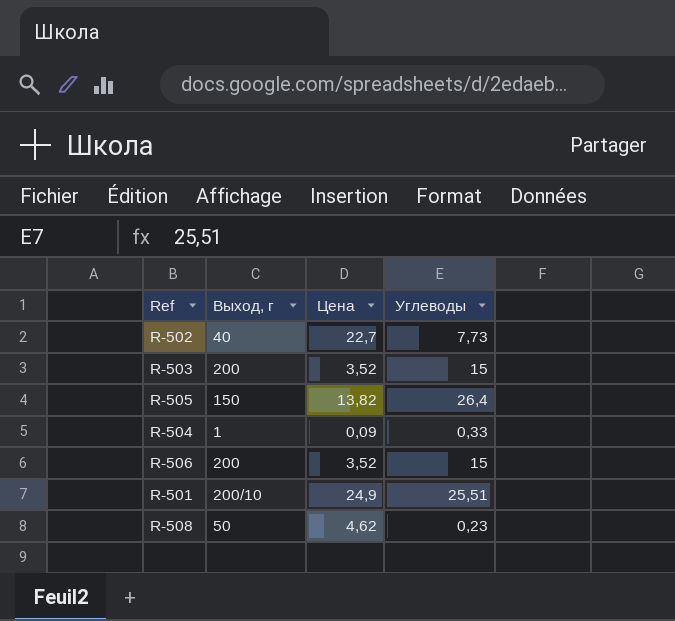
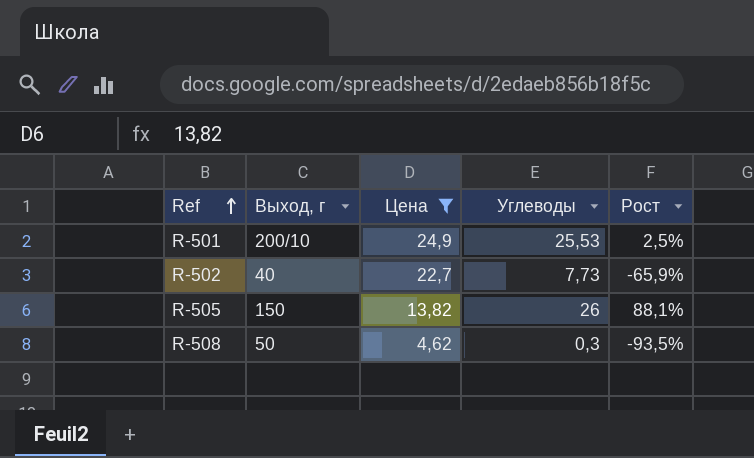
filter: none -> Цена >= 4,62
row order: none -> Ref ascending
column Рост | formula: none -> ([Углеводы] - [Цена]) / [Цена]
R-501 | Углеводы: 25,51 -> 25,53
R-505 | Углеводы: 26,4 -> 26
R-508 | Углеводы: 0,23 -> 0,3

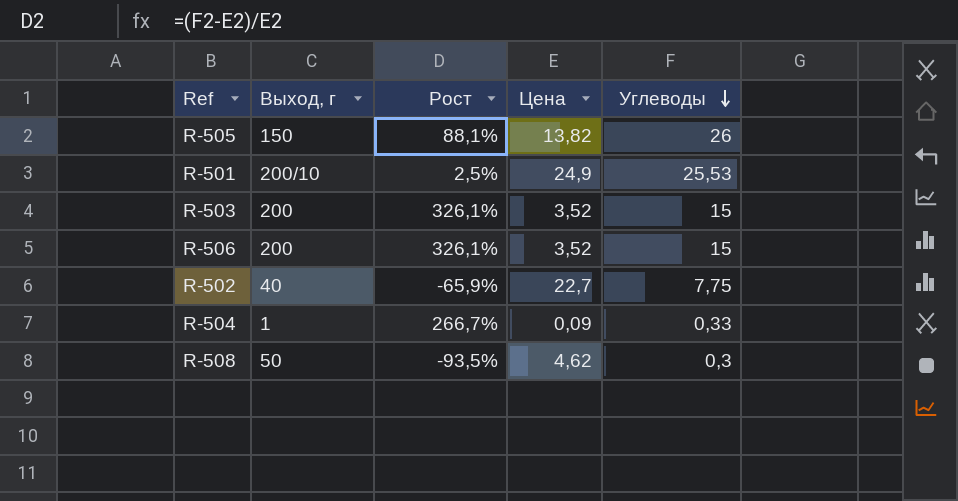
filter: Цена >= 4,62 -> none
row order: Ref ascending -> Углеводы descending
column Рост | position: 5 -> 3
R-502 | Углеводы: 7,73 -> 7,75

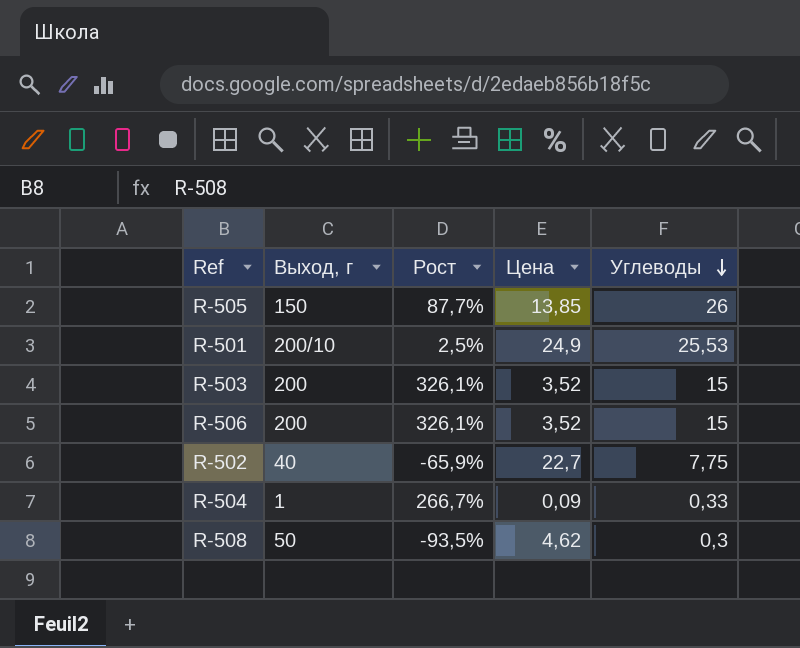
R-505 | Рост: 88,1% -> 87,7%
R-505 | Цена: 13,82 -> 13,85

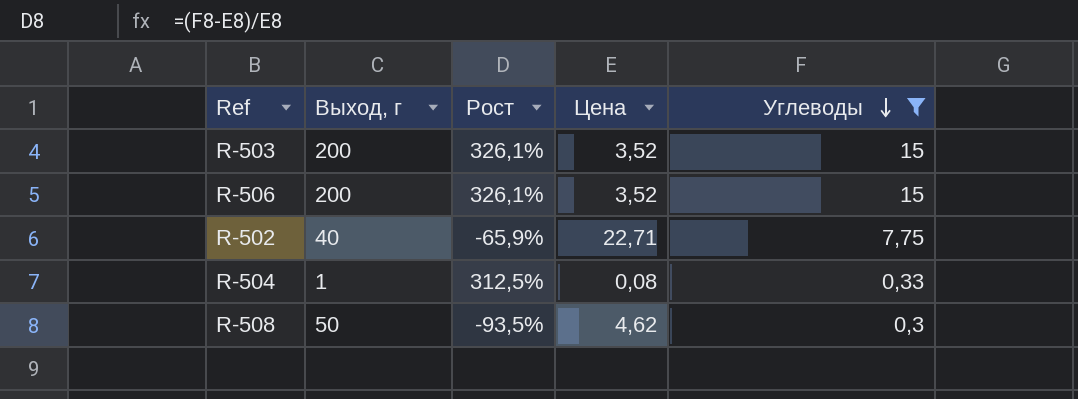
filter: none -> Углеводы <= 15
R-502 | Цена: 22,7 -> 22,71
R-504 | Рост: 266,7% -> 312,5%
R-504 | Цена: 0,09 -> 0,08

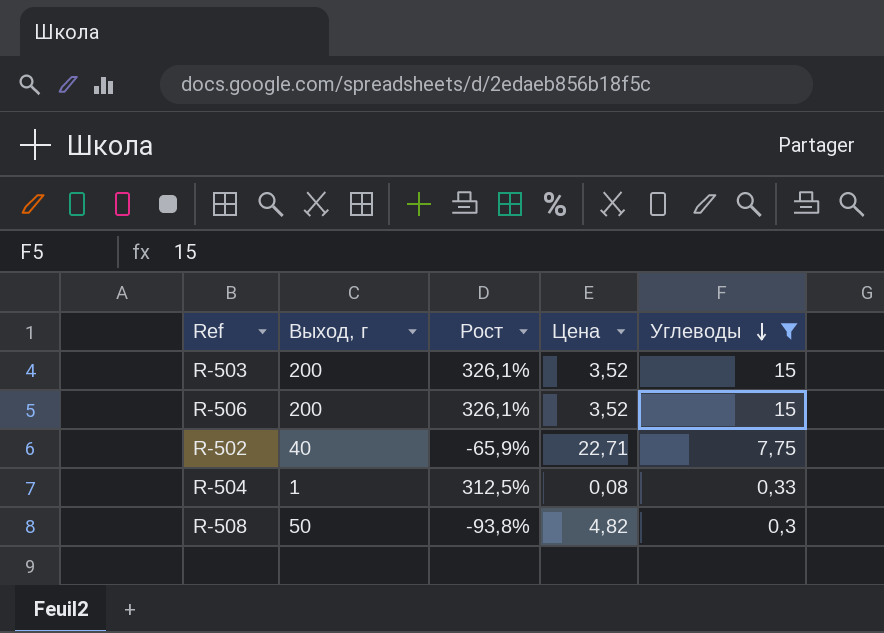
R-508 | Рост: -93,5% -> -93,8%
R-508 | Цена: 4,62 -> 4,82

